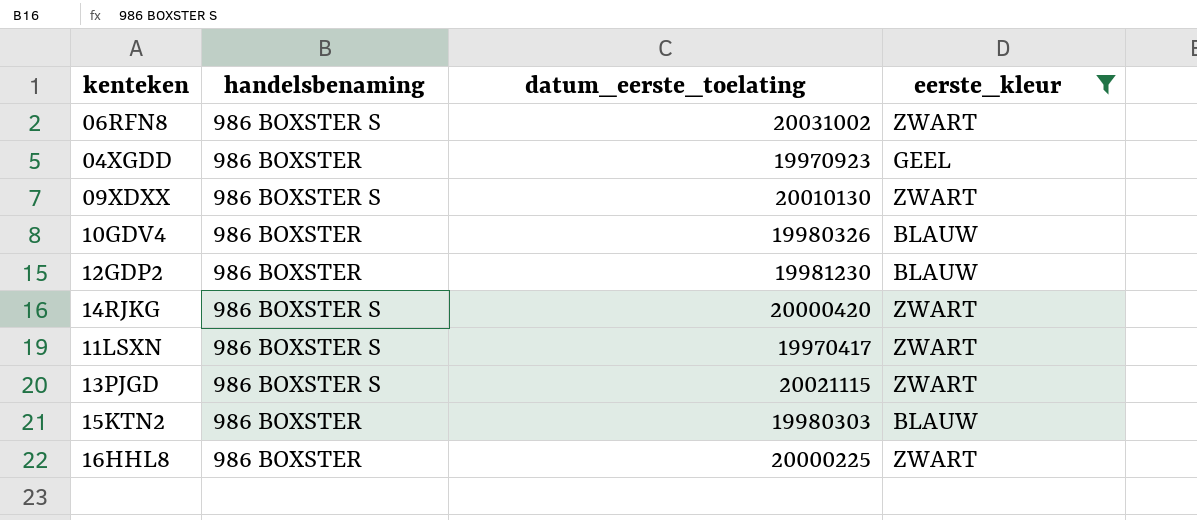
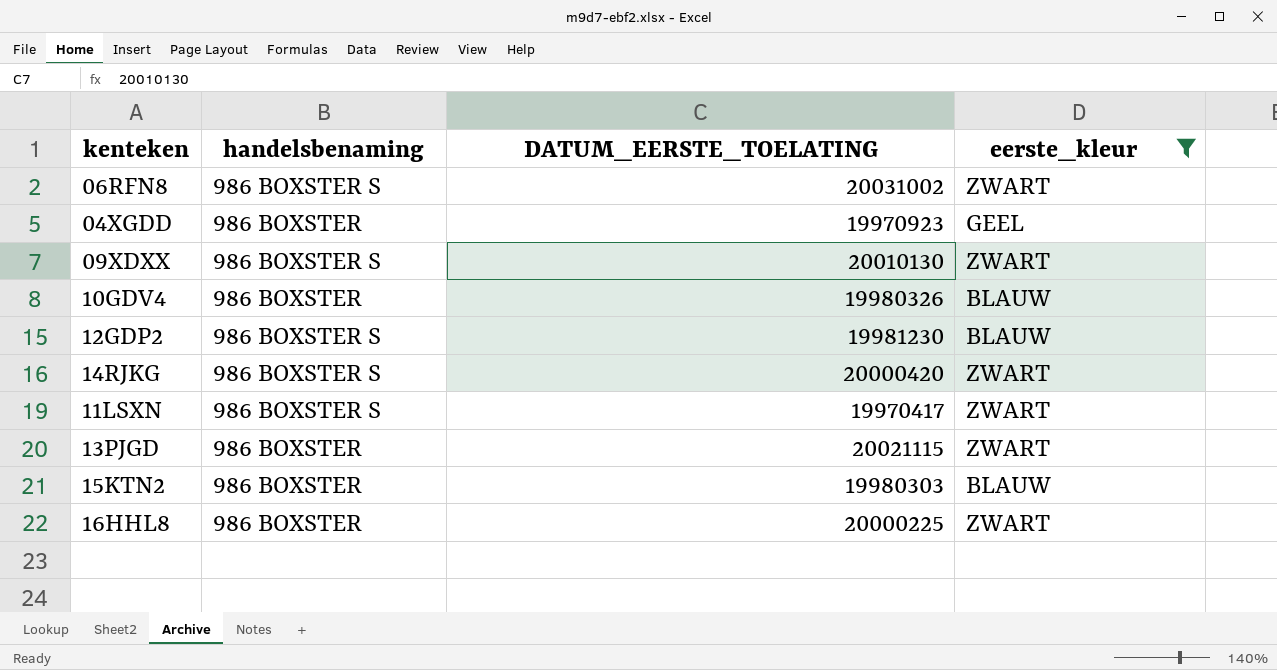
column name: datum_eerste_toelating -> DATUM_EERSTE_TOELATING
12GDP2 | handelsbenaming: 986 BOXSTER -> 986 BOXSTER S
13PJGD | handelsbenaming: 986 BOXSTER S -> 986 BOXSTER

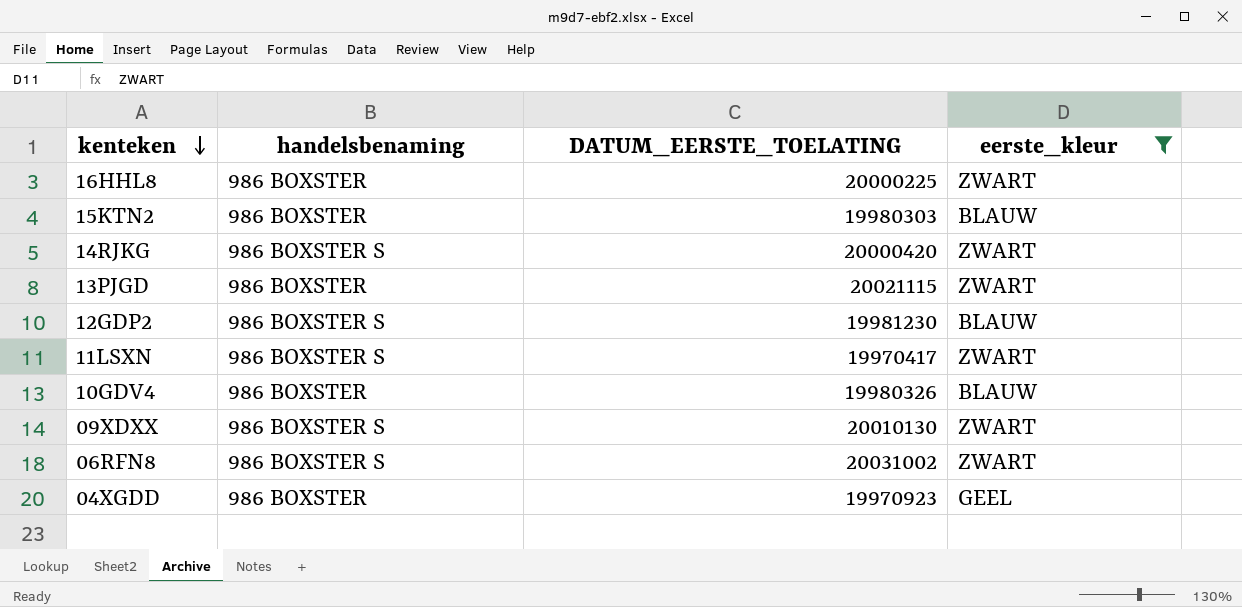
row order: none -> kenteken descending

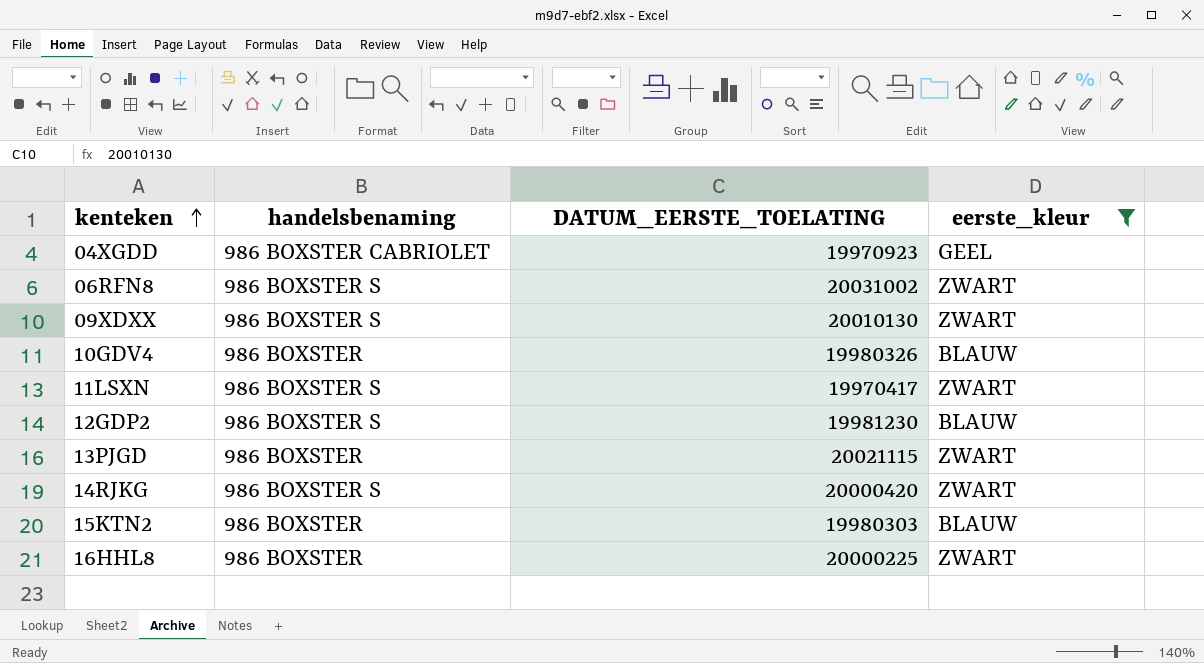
row order: kenteken descending -> kenteken ascending
04XGDD | handelsbenaming: 986 BOXSTER -> 986 BOXSTER CABRIOLET

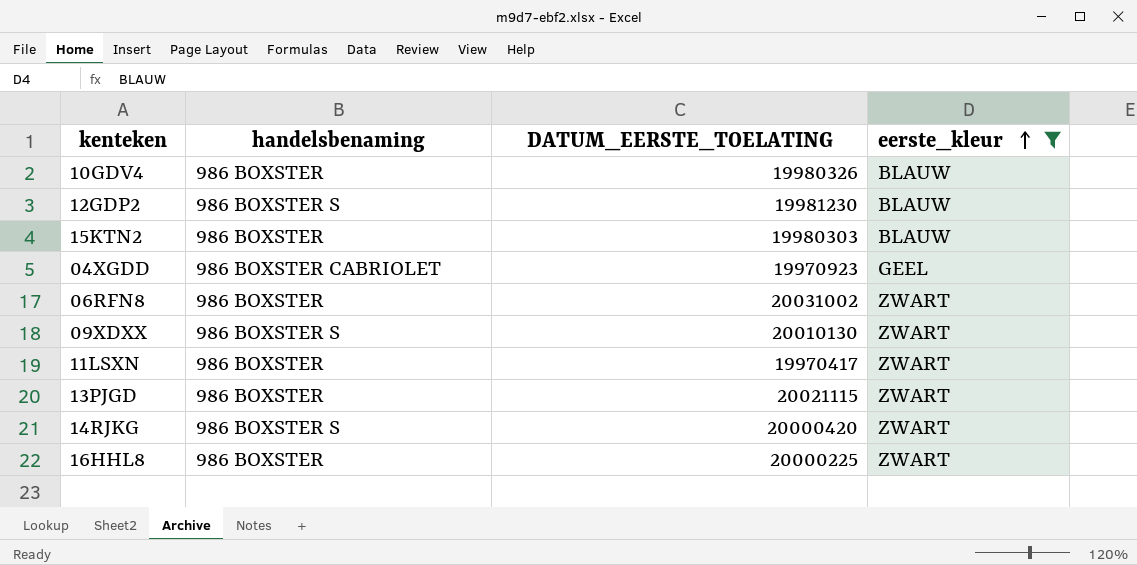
row order: kenteken ascending -> eerste_kleur ascending
06RFN8 | handelsbenaming: 986 BOXSTER S -> 986 BOXSTER
11LSXN | handelsbenaming: 986 BOXSTER S -> 986 BOXSTER

